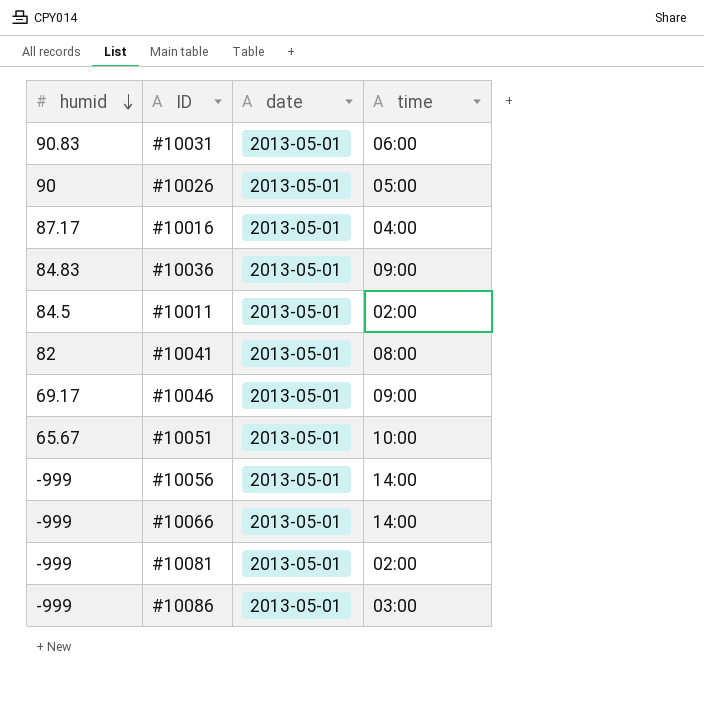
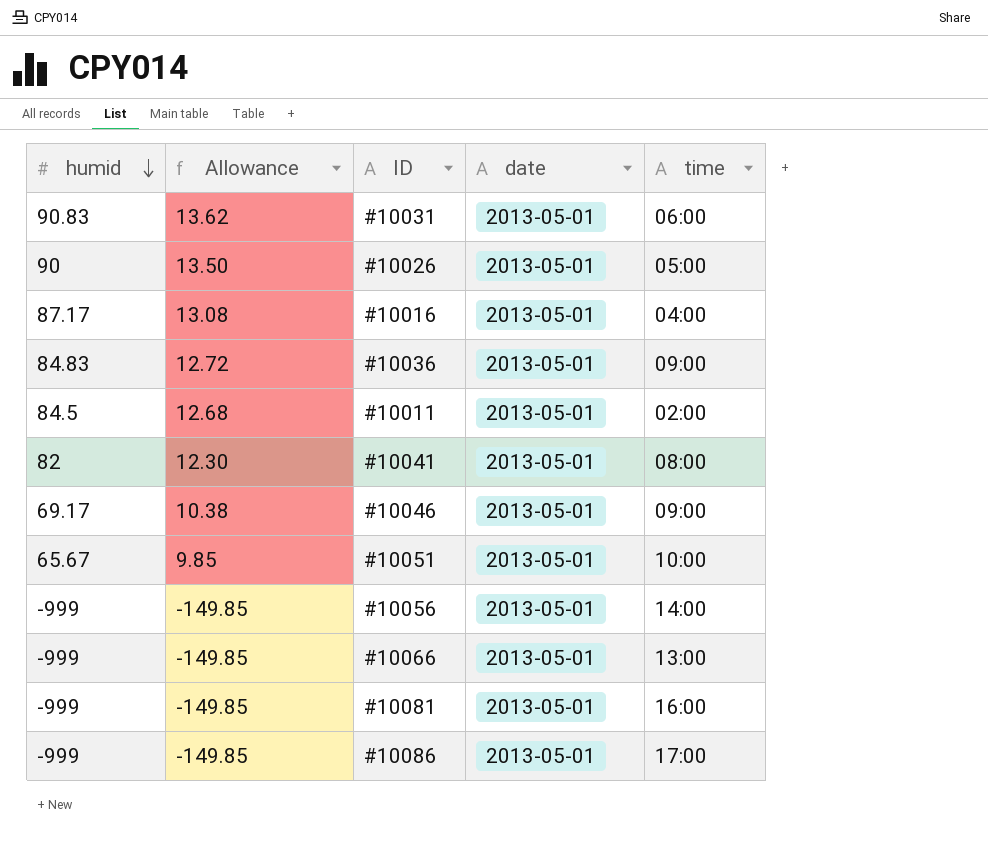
column Allowance | formula: none -> [humid] * 0.15
#10066 | time: 14:00 -> 13:00
#10081 | time: 02:00 -> 16:00
#10086 | time: 03:00 -> 17:00

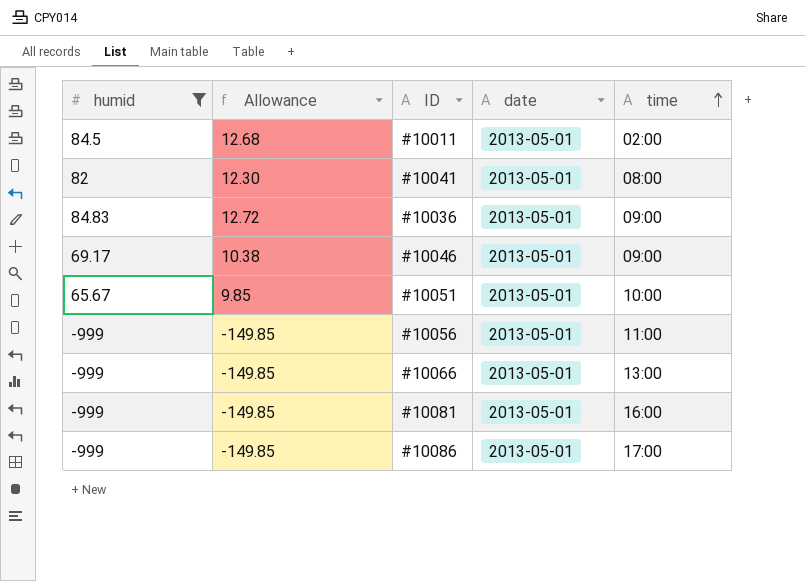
filter: none -> humid <= 84.83
row order: humid descending -> time ascending
#10056 | time: 14:00 -> 11:00

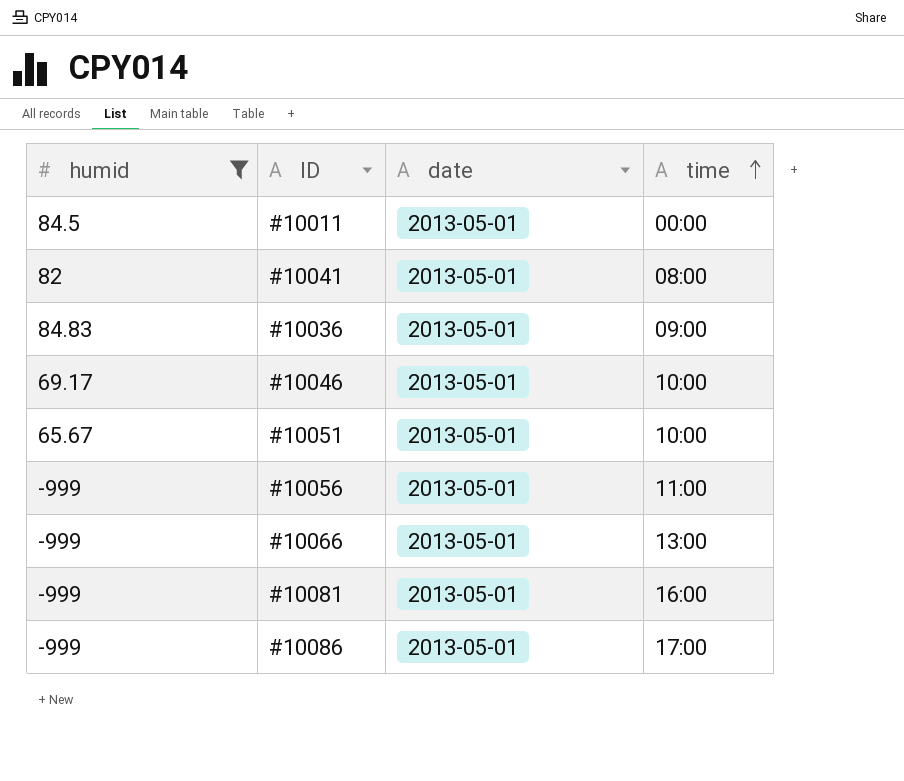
column Allowance | formula: [humid] * 0.15 -> none
#10011 | time: 02:00 -> 00:00
#10046 | time: 09:00 -> 10:00

